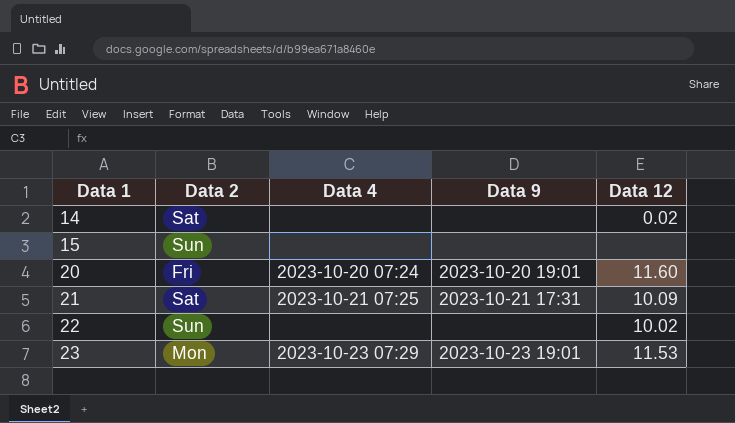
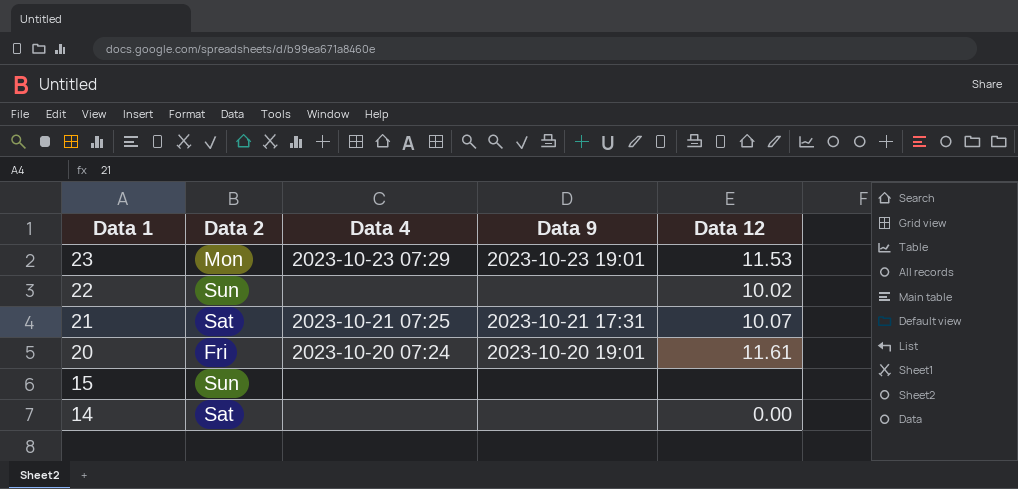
row order: Data 1 ascending -> Data 1 descending
21 | Data 12: 10.09 -> 10.07
20 | Data 12: 11.60 -> 11.61
14 | Data 12: 0.02 -> 0.00

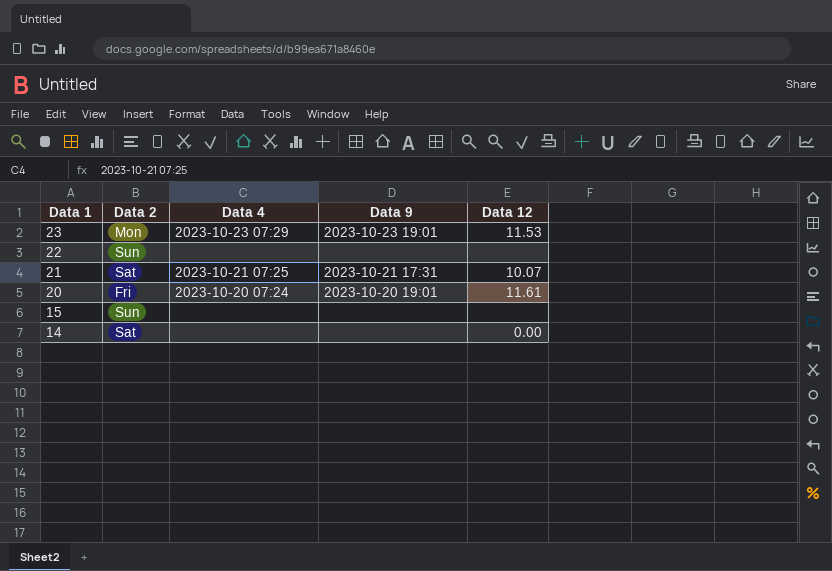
22 | Data 12: 10.02 -> none

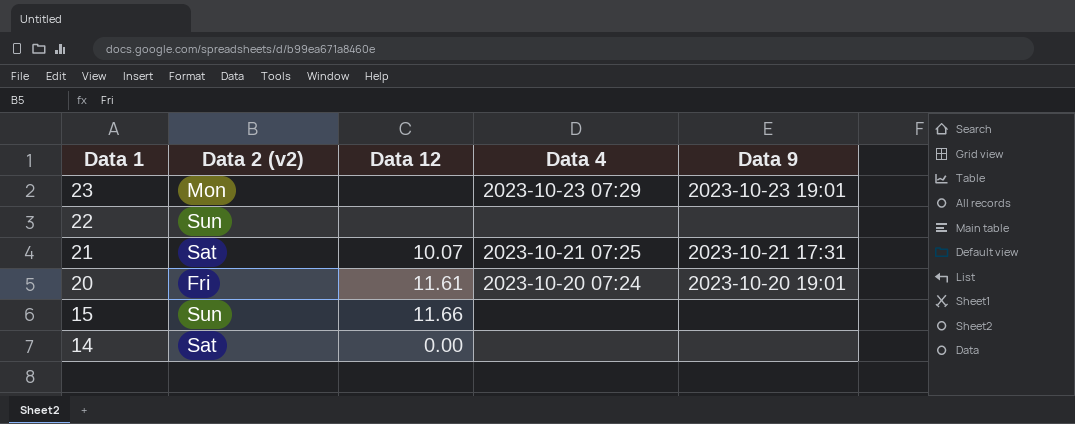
column name: Data 2 -> Data 2 (v2)
column Data 12 | position: 5 -> 3
23 | Data 12: 11.53 -> none
15 | Data 12: none -> 11.66

